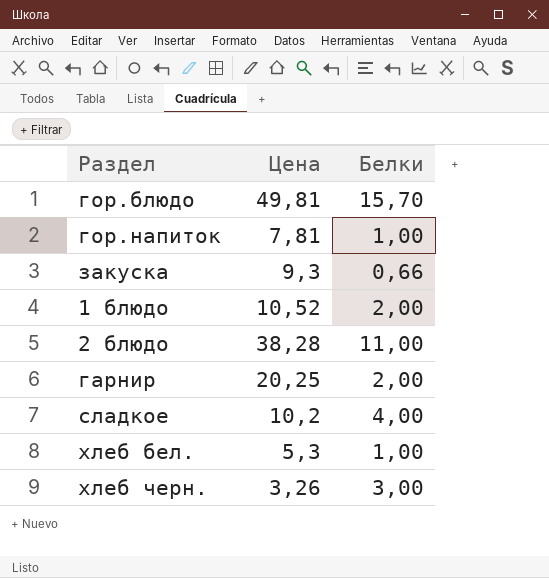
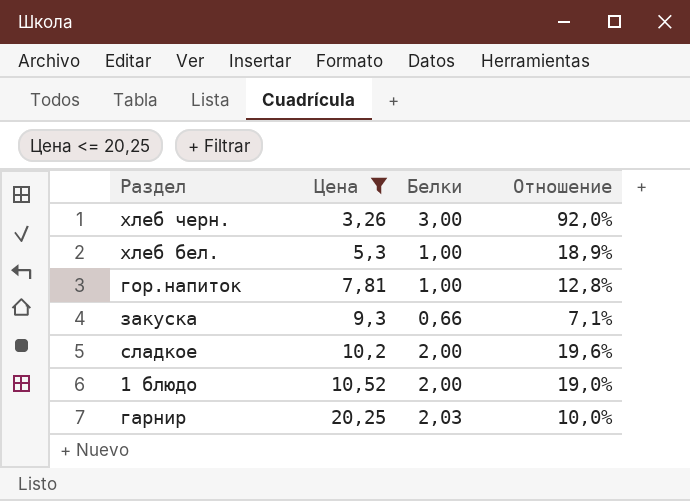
filter: none -> Цена <= 20,25
row order: none -> Цена ascending
column Отношение | formula: none -> [Белки] / [Цена]
сладкое | Белки: 4,00 -> 2,00
гарнир | Белки: 2,00 -> 2,03

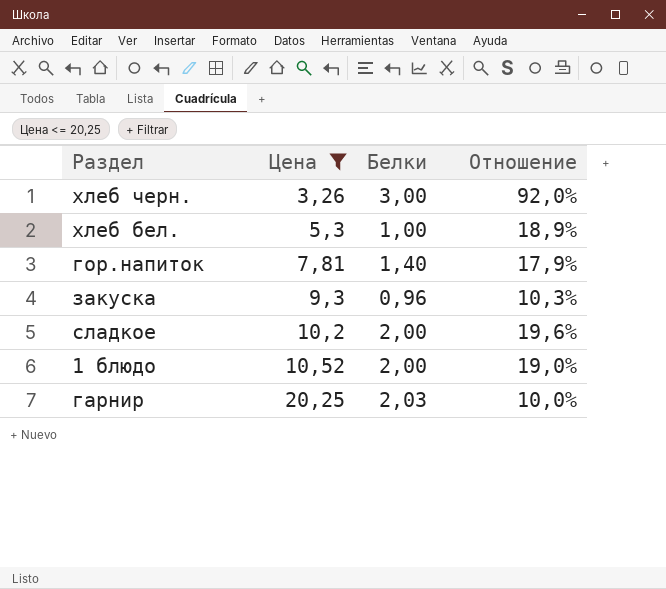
гор.напиток | Белки: 1,00 -> 1,40
гор.напиток | Отношение: 12,8% -> 17,9%
закуска | Белки: 0,66 -> 0,96
закуска | Отношение: 7,1% -> 10,3%

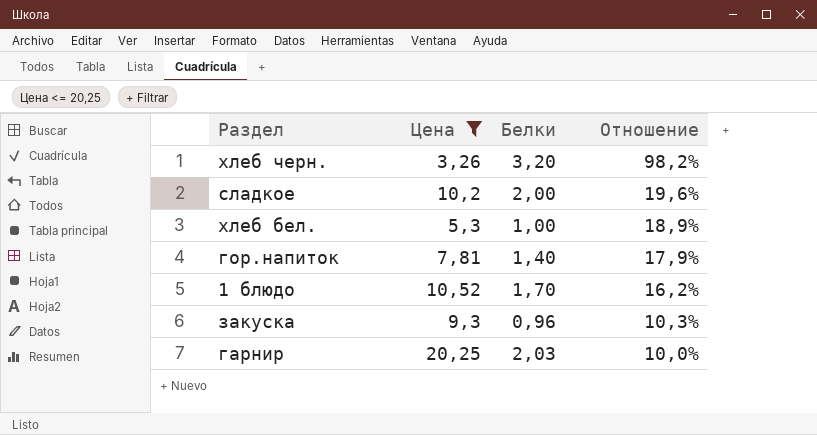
row order: Цена ascending -> Отношение descending
хлеб черн. | Белки: 3,00 -> 3,20
хлеб черн. | Отношение: 92,0% -> 98,2%
1 блюдо | Белки: 2,00 -> 1,70
1 блюдо | Отношение: 19,0% -> 16,2%

